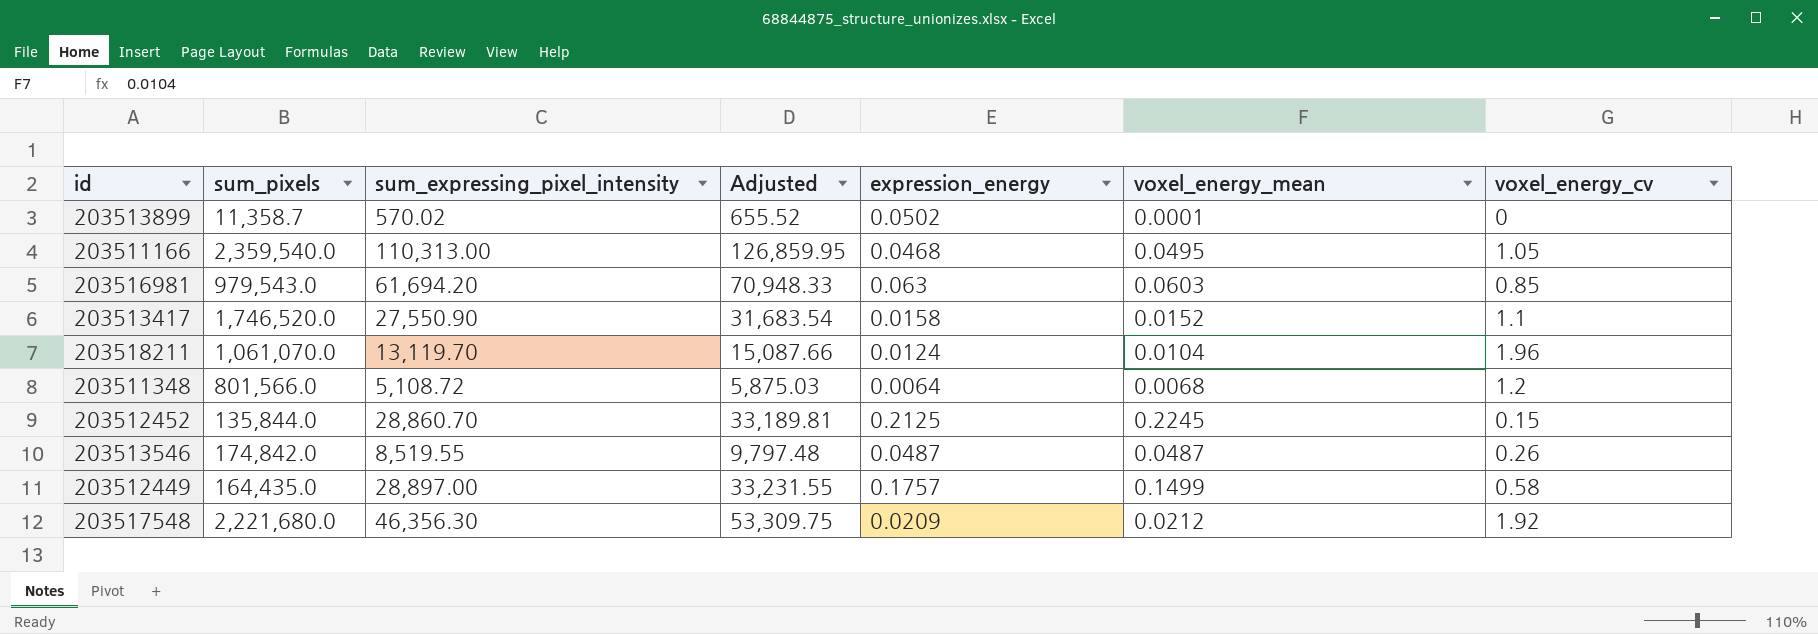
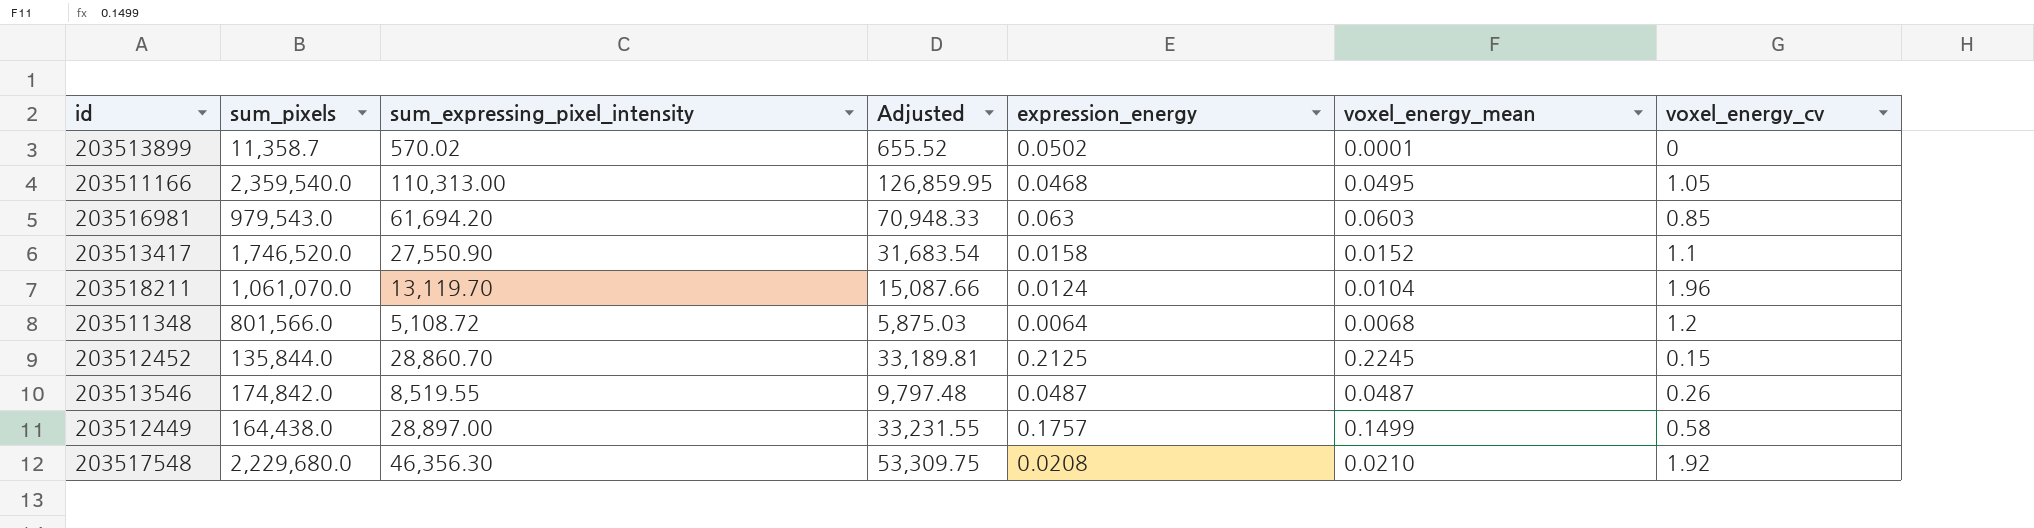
203512449 | sum_pixels: 164,435.0 -> 164,438.0
203517548 | sum_pixels: 2,221,680.0 -> 2,229,680.0
203517548 | expression_energy: 0.0209 -> 0.0208
203517548 | voxel_energy_mean: 0.0212 -> 0.0210

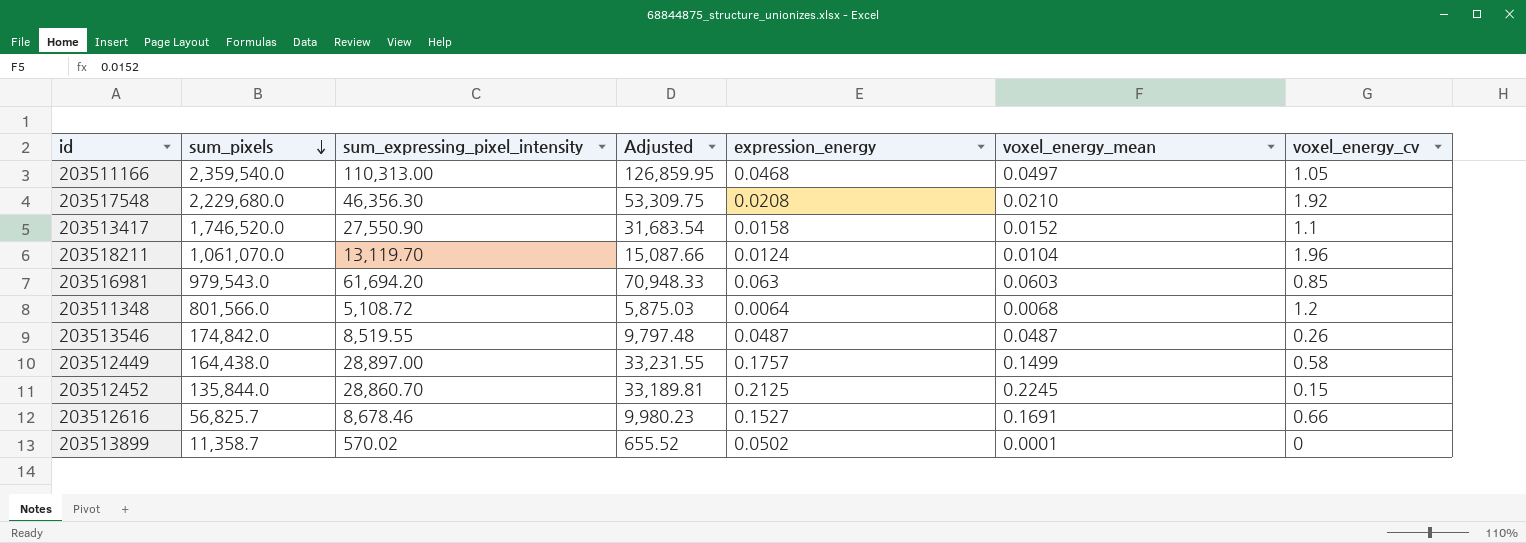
row order: none -> sum_pixels descending
203511166 | voxel_energy_mean: 0.0495 -> 0.0497
row 203512616: none -> 56,825.7 | 8,678.46 | 9,980.23 | 0.1527 | 0.1691 | 0.66

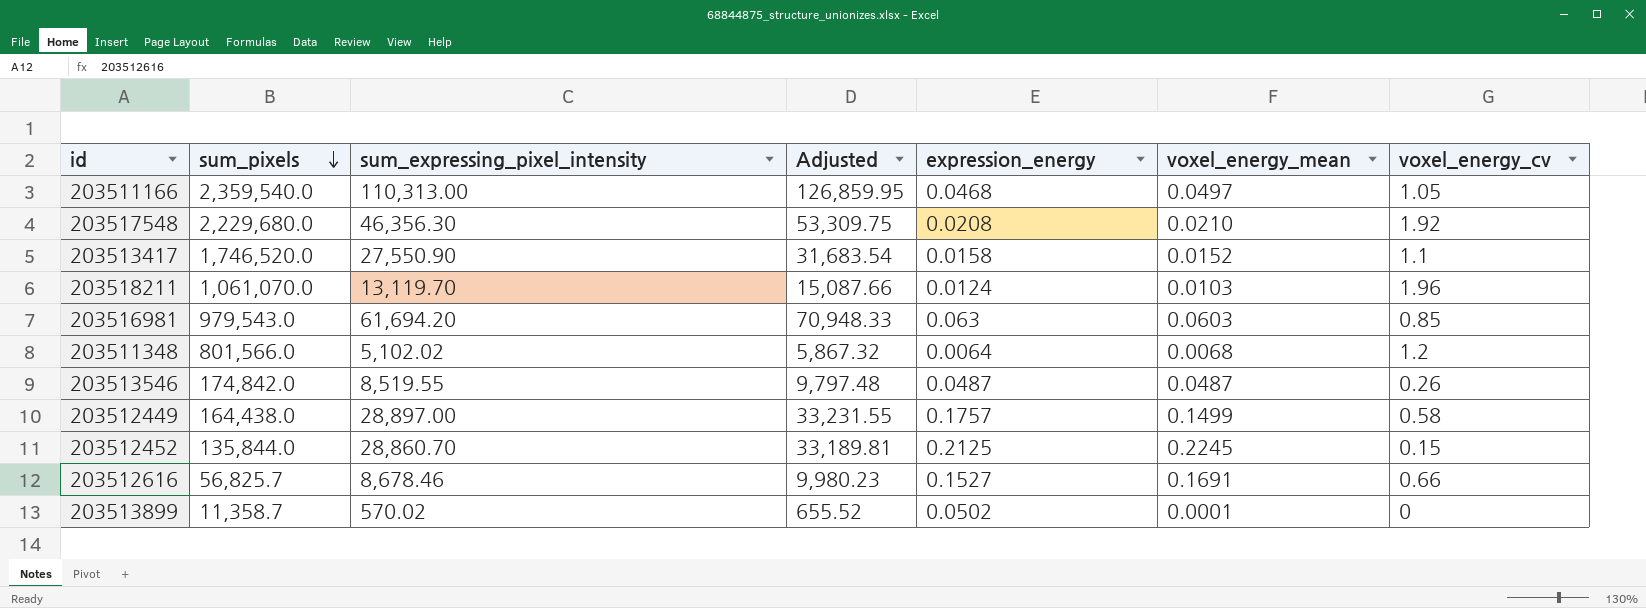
203518211 | voxel_energy_mean: 0.0104 -> 0.0103
203511348 | sum_expressing_pixel_intensity: 5,108.72 -> 5,102.02
203511348 | Adjusted: 5,875.03 -> 5,867.32

